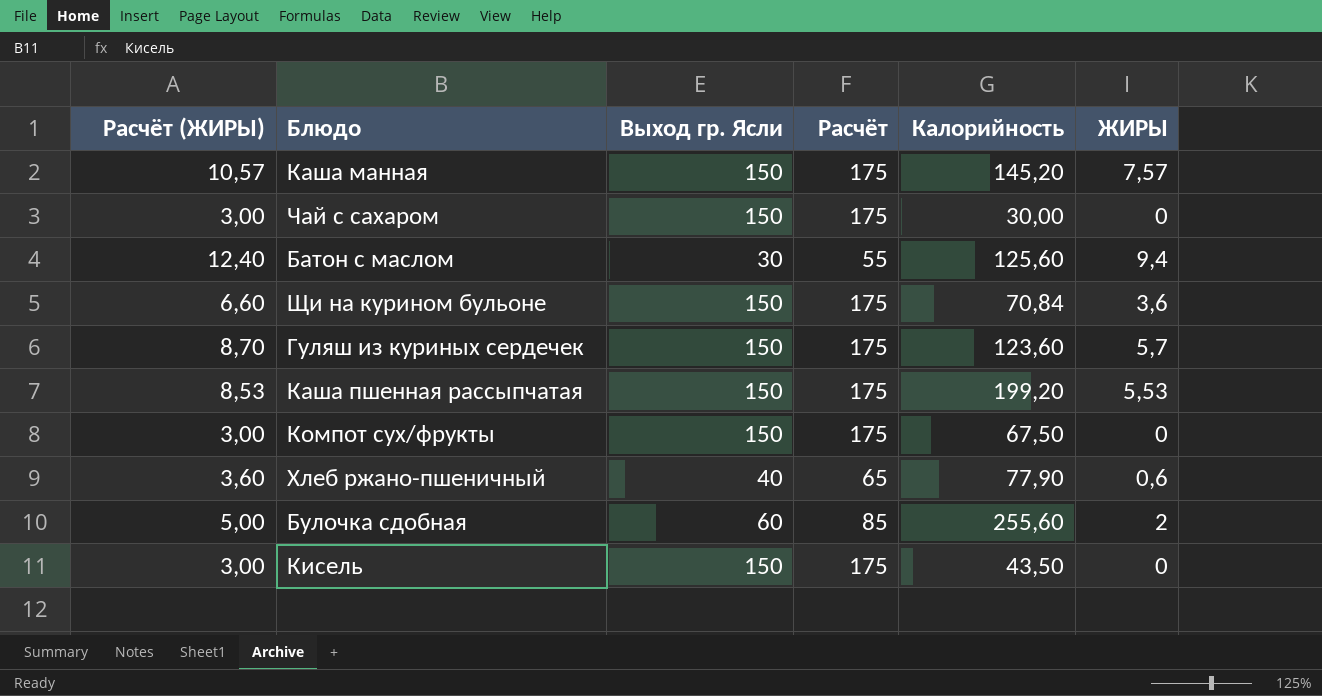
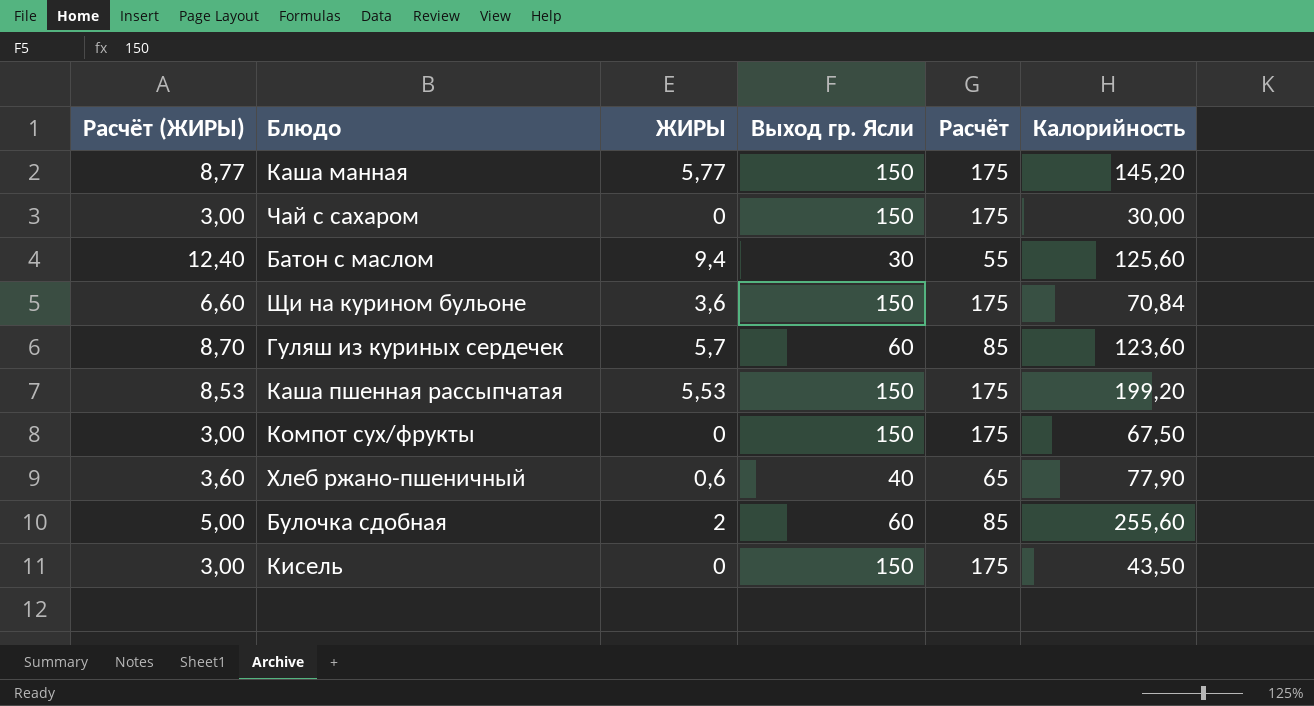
column ЖИРЫ | position: 6 -> 3
Каша манная | Расчёт (ЖИРЫ): 10,57 -> 8,77
Каша манная | ЖИРЫ: 7,57 -> 5,77
Гуляш из куриных сердечек | Выход гр. Ясли: 150 -> 60
Гуляш из куриных сердечек | Расчёт: 175 -> 85

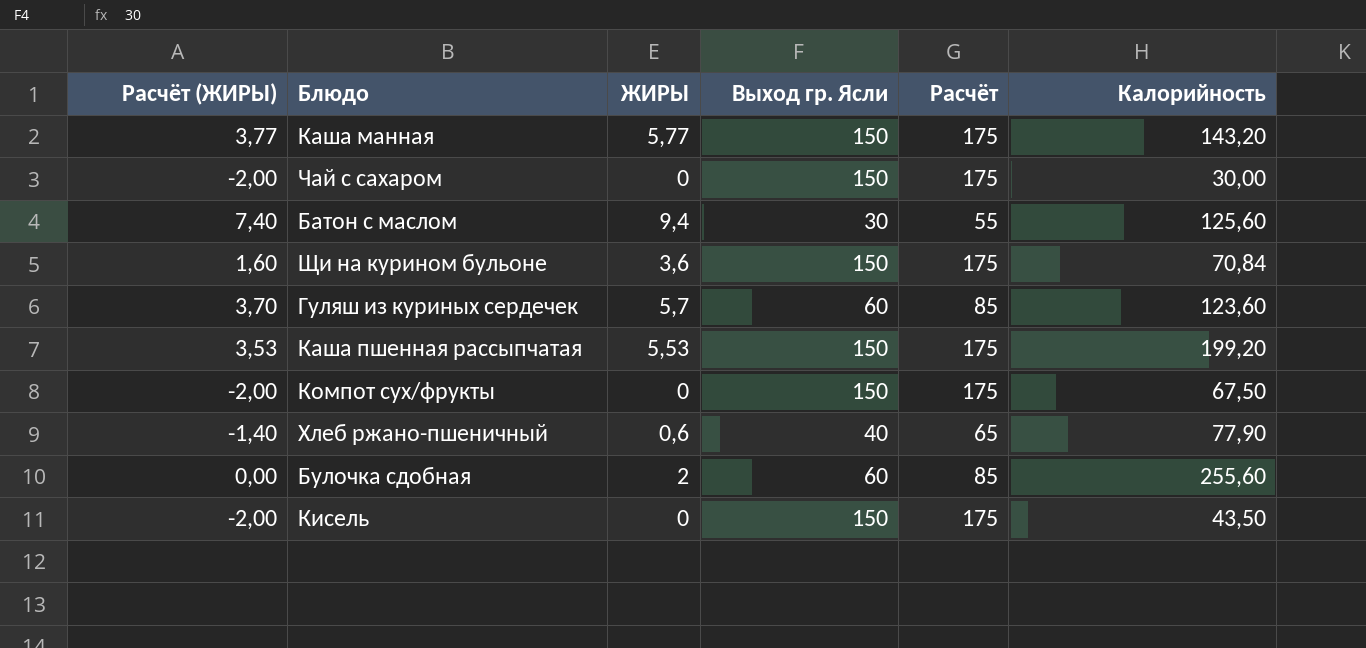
column Расчёт (ЖИРЫ) | formula: [ЖИРЫ] + 3 -> [ЖИРЫ] - 2
Каша манная | Калорийность: 145,20 -> 143,20

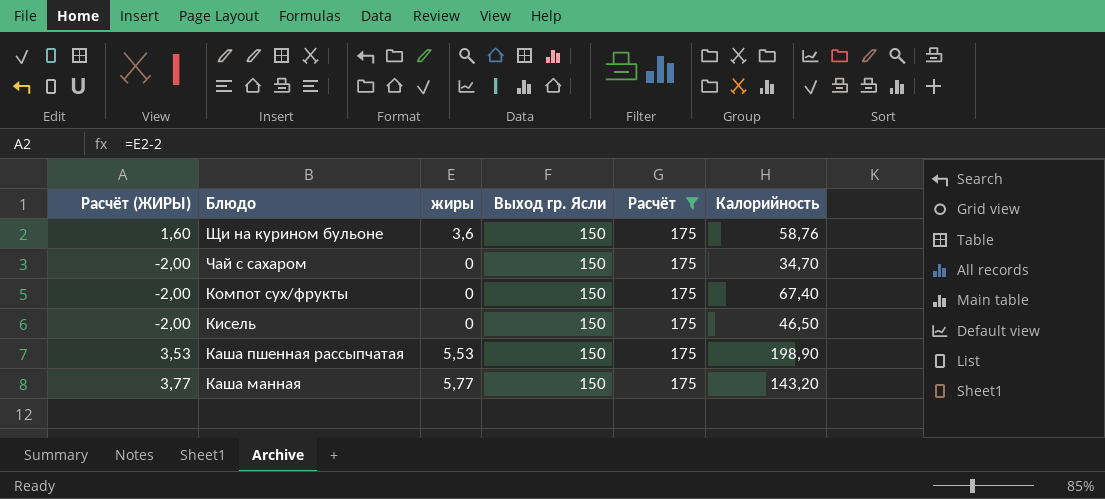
filter: none -> Расчёт = 175
row order: none -> Блюдо descending
column name: ЖИРЫ -> жиры
Щи на курином бульоне | Калорийность: 70,84 -> 58,76
Чай с сахаром | Калорийность: 30,00 -> 34,70
Компот сух/фрукты | Калорийность: 67,50 -> 67,40
Кисель | Калорийность: 43,50 -> 46,50
Каша пшенная рассыпчатая | Калорийность: 199,20 -> 198,90

